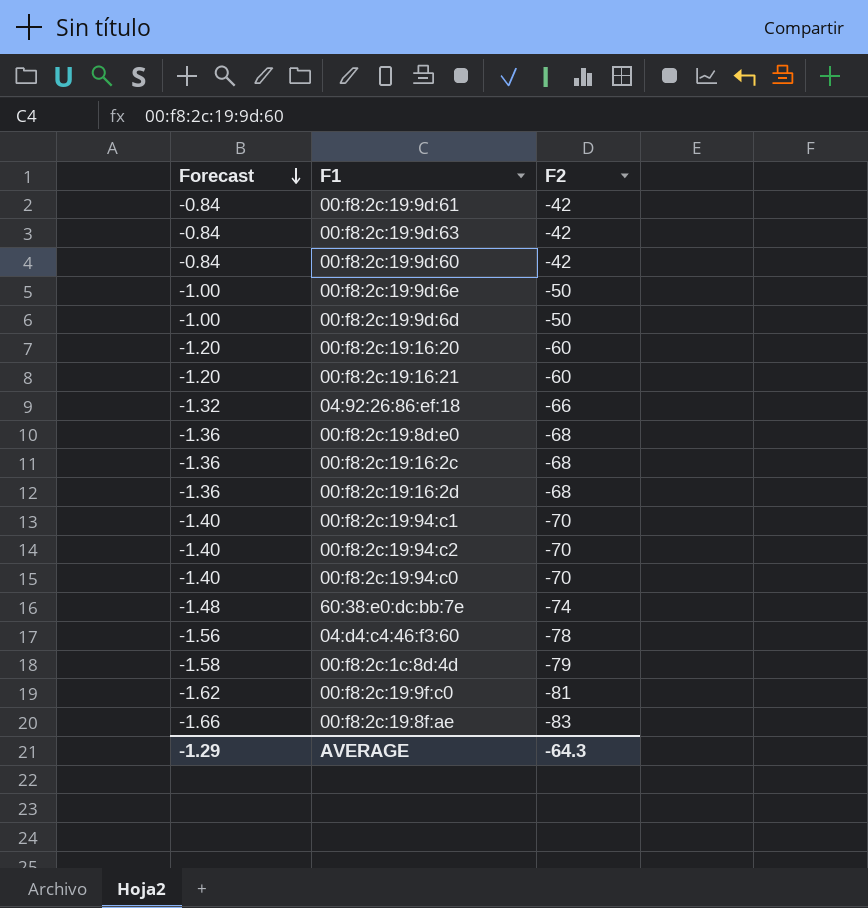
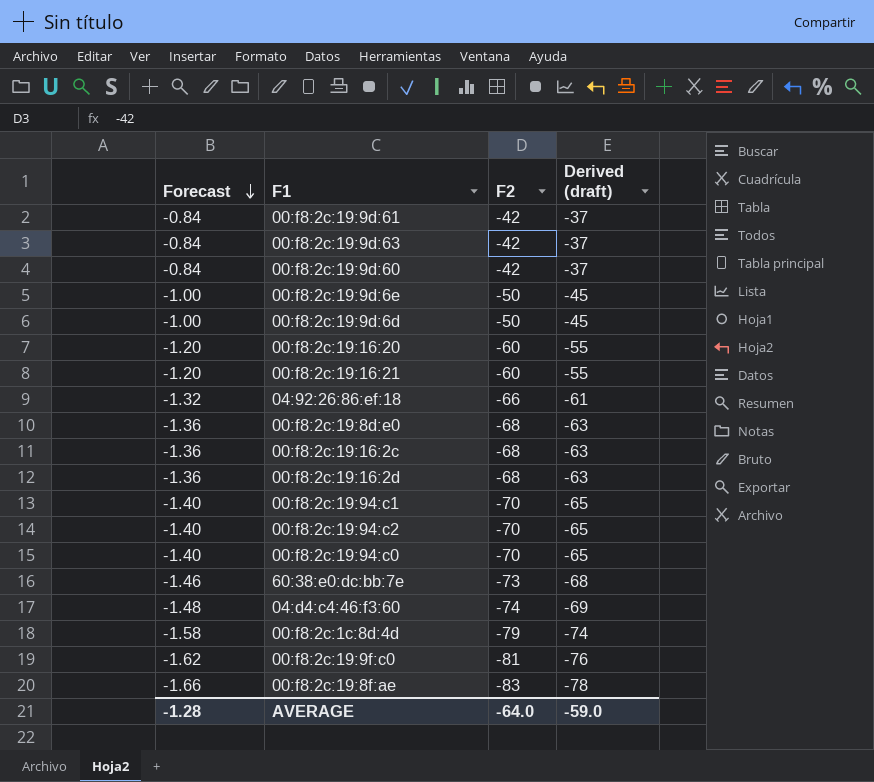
column Derived (draft) | formula: none -> [F2] + 5
60:38:e0:dc:bb:7e | Forecast: -1.48 -> -1.46
60:38:e0:dc:bb:7e | F2: -74 -> -73
04:d4:c4:46:f3:60 | Forecast: -1.56 -> -1.48
04:d4:c4:46:f3:60 | F2: -78 -> -74
AVERAGE | Forecast: -1.29 -> -1.28
AVERAGE | F2: -64.3 -> -64.0

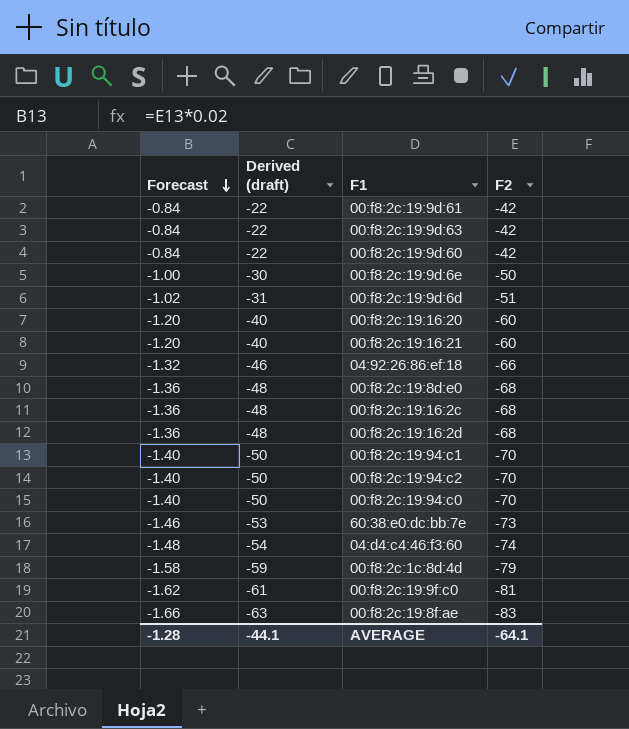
column Derived (draft) | formula: [F2] + 5 -> [F2] + 20
column Derived (draft) | position: 4 -> 2
00:f8:2c:19:9d:6d | Forecast: -1.00 -> -1.02
00:f8:2c:19:9d:6d | F2: -50 -> -51
AVERAGE | Derived (draft): -59.0 -> -44.1
AVERAGE | F2: -64.0 -> -64.1

